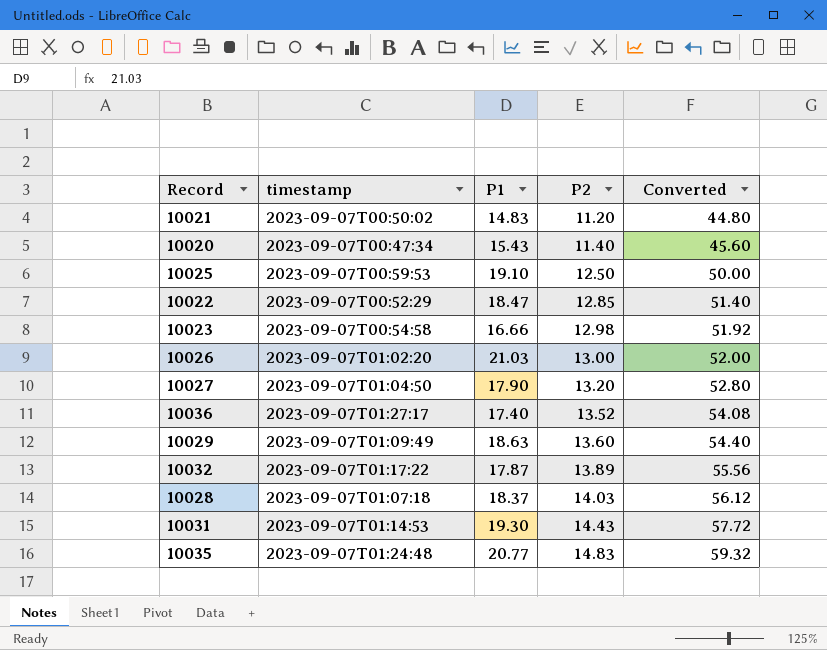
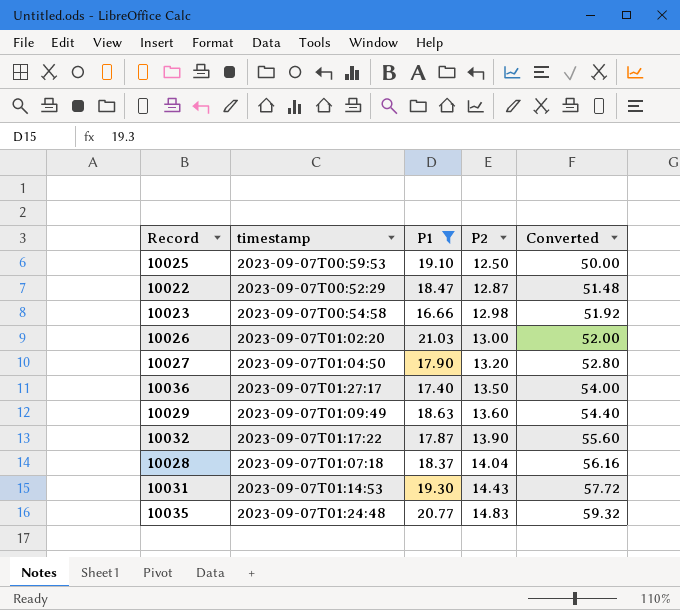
filter: none -> P1 >= 16.66
10022 | P2: 12.85 -> 12.87
10022 | Converted: 51.40 -> 51.48
10036 | P2: 13.52 -> 13.50
10036 | Converted: 54.08 -> 54.00
10032 | P2: 13.89 -> 13.90
10032 | Converted: 55.56 -> 55.60
10028 | P2: 14.03 -> 14.04
10028 | Converted: 56.12 -> 56.16

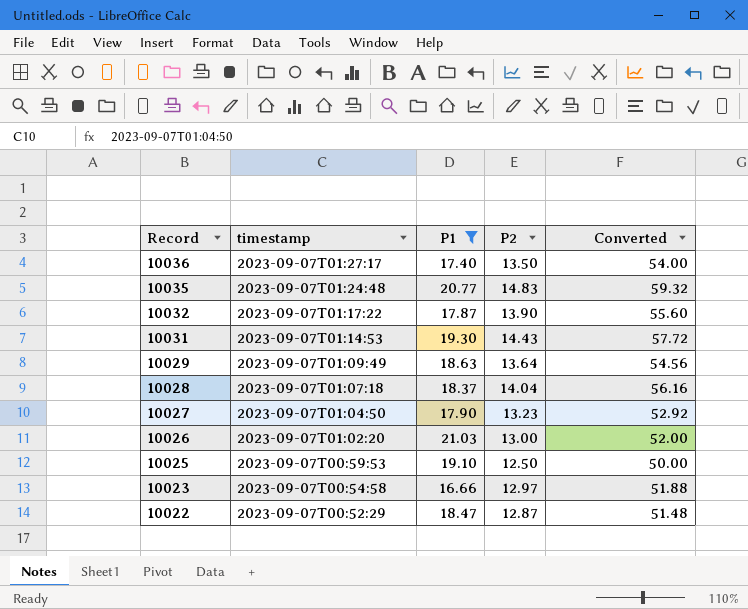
row order: P2 ascending -> Record descending
10029 | P2: 13.60 -> 13.64
10029 | Converted: 54.40 -> 54.56
10027 | P2: 13.20 -> 13.23
10027 | Converted: 52.80 -> 52.92
10023 | P2: 12.98 -> 12.97
10023 | Converted: 51.92 -> 51.88

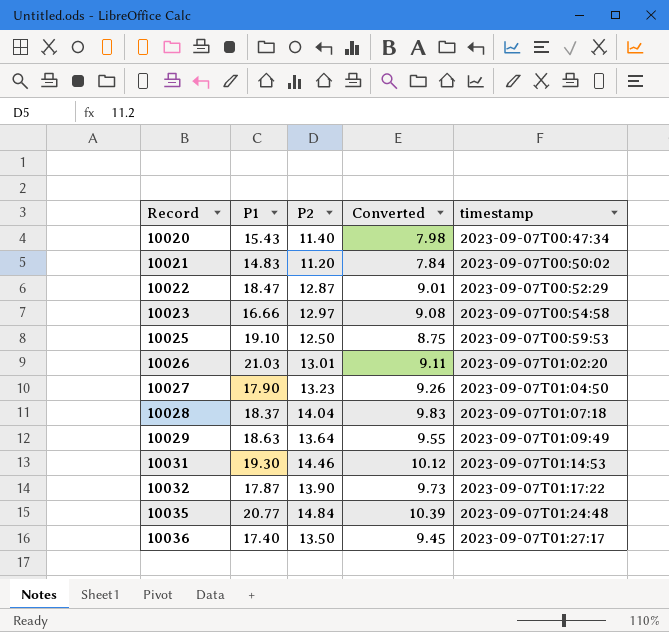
filter: P1 >= 16.66 -> none
row order: Record descending -> Record ascending
column Converted | formula: [P2] * 4 -> [P2] * 0.7
column timestamp | position: 2 -> 5
10026 | P2: 13.00 -> 13.01
10031 | P2: 14.43 -> 14.46
10035 | P2: 14.83 -> 14.84

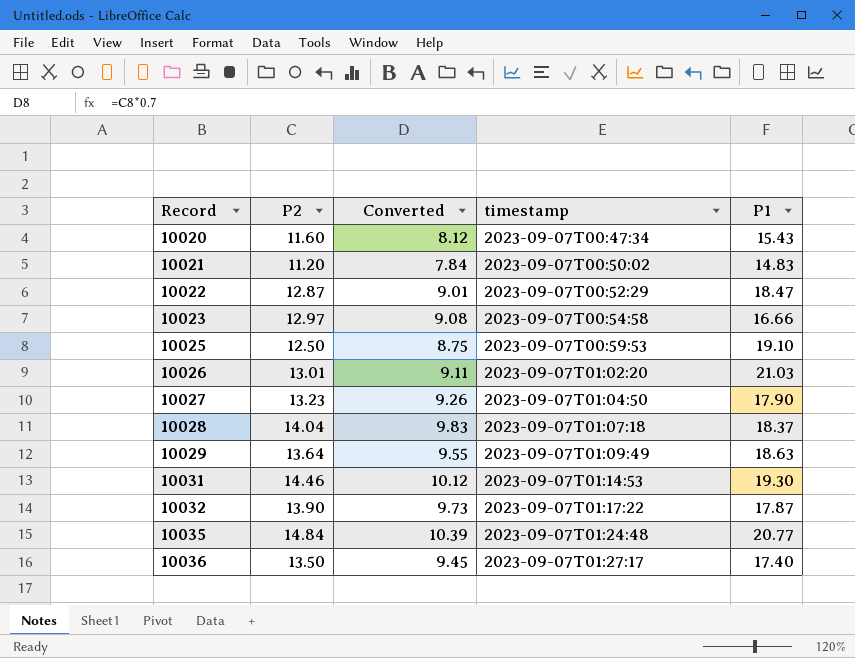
column P1 | position: 2 -> 5
10020 | P2: 11.40 -> 11.60
10020 | Converted: 7.98 -> 8.12

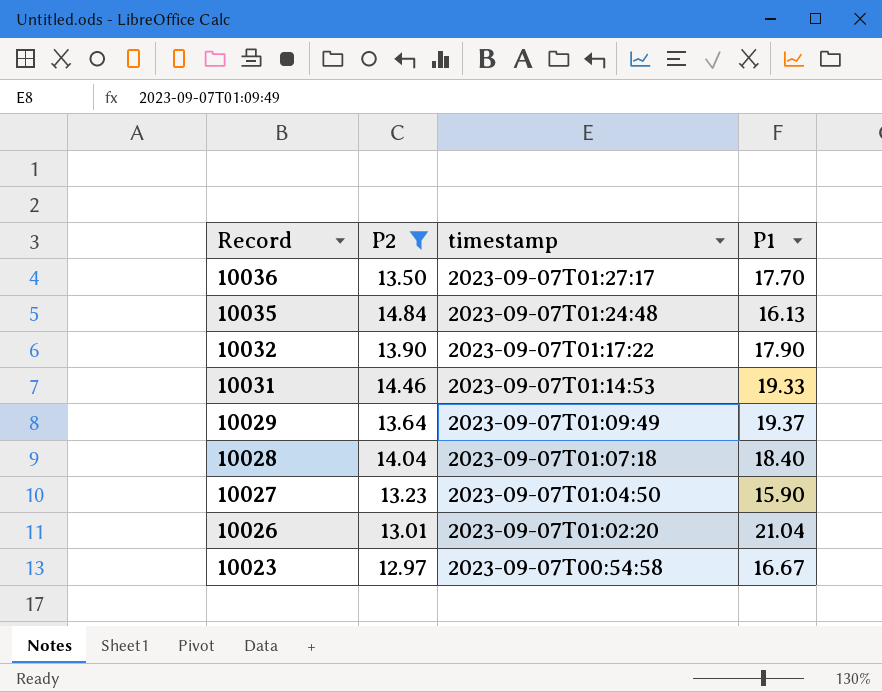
filter: none -> P2 >= 12.97
row order: Record ascending -> Record descending
column Converted | formula: [P2] * 0.7 -> none
10036 | P1: 17.40 -> 17.70
10035 | P1: 20.77 -> 16.13
10032 | P1: 17.87 -> 17.90
10031 | P1: 19.30 -> 19.33
10029 | P1: 18.63 -> 19.37
10028 | P1: 18.37 -> 18.40
10027 | P1: 17.90 -> 15.90
10026 | P1: 21.03 -> 21.04
10023 | P1: 16.66 -> 16.67

